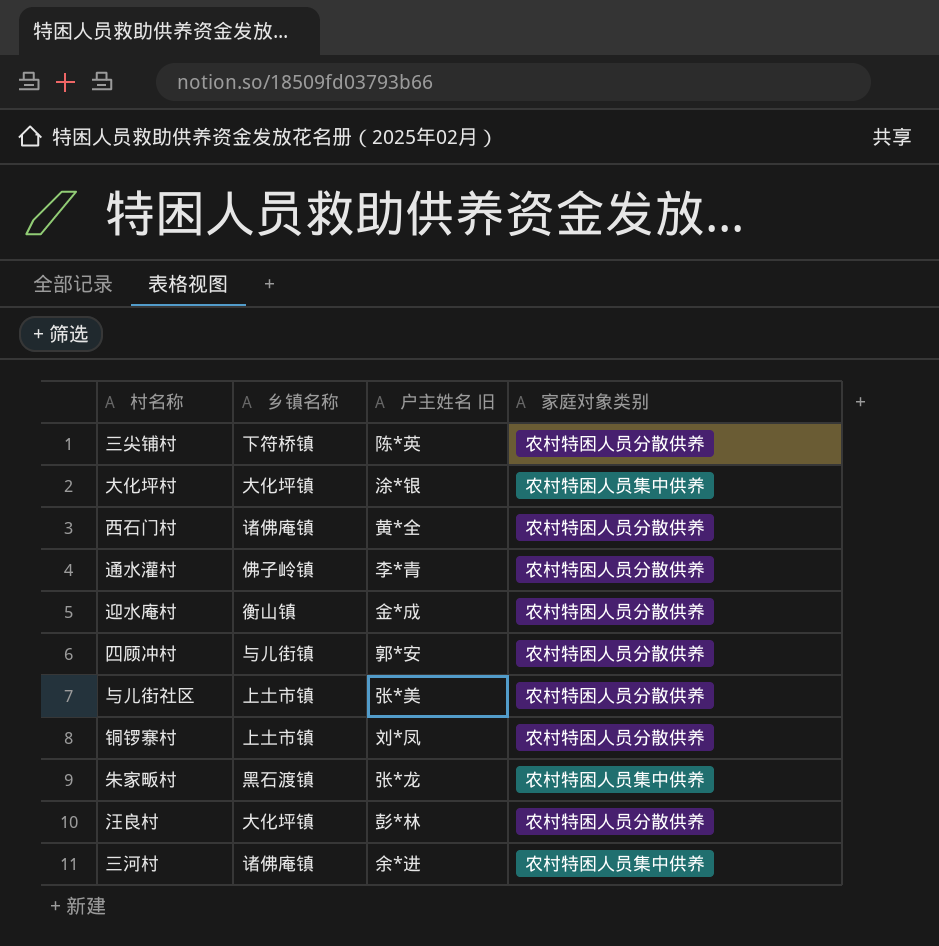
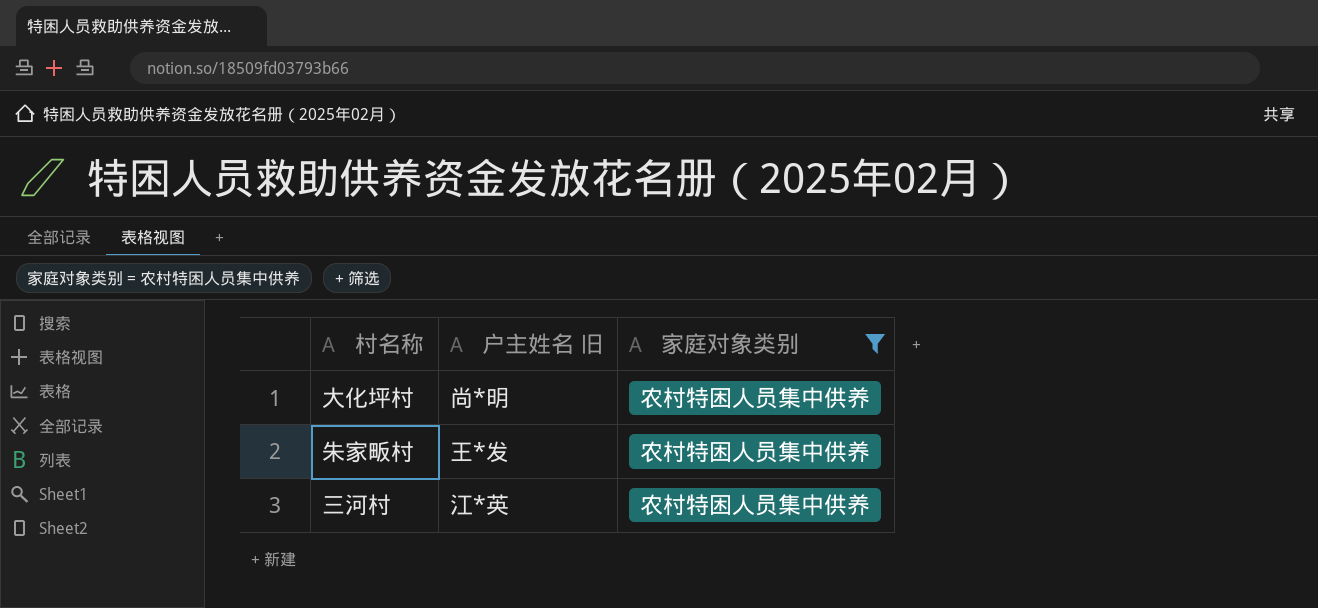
filter: none -> 家庭对象类别 = 农村特困人员集中供养
column 乡镇名称 | position: 2 -> none
大化坪村 | 户主姓名 旧: 涂*银 -> 尚*明
朱家畈村 | 户主姓名 旧: 张*龙 -> 王*发
三河村 | 户主姓名 旧: 余*进 -> 江*英

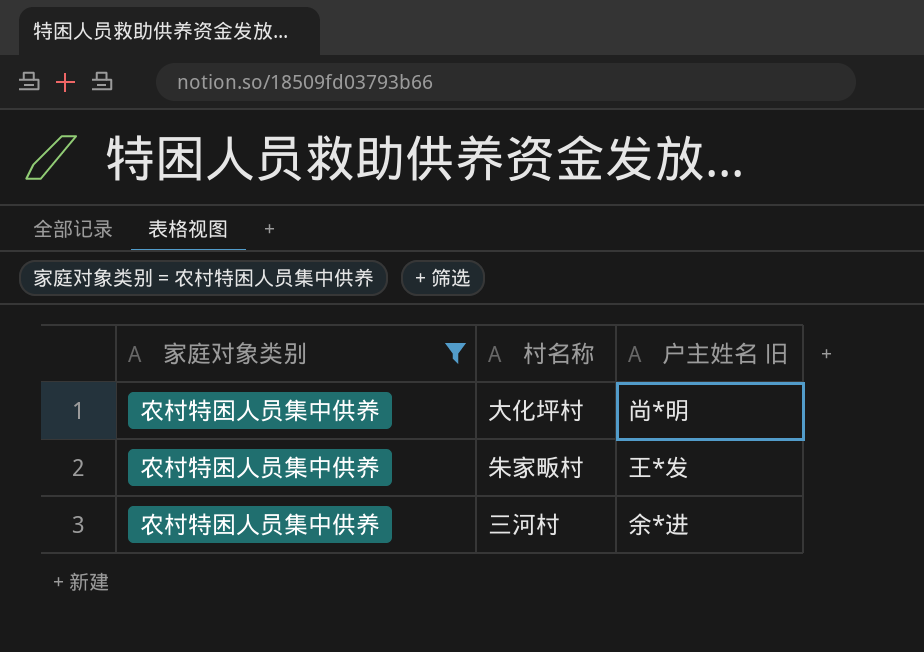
column 家庭对象类别 | position: 3 -> 1
三河村 | 户主姓名 旧: 江*英 -> 余*进

